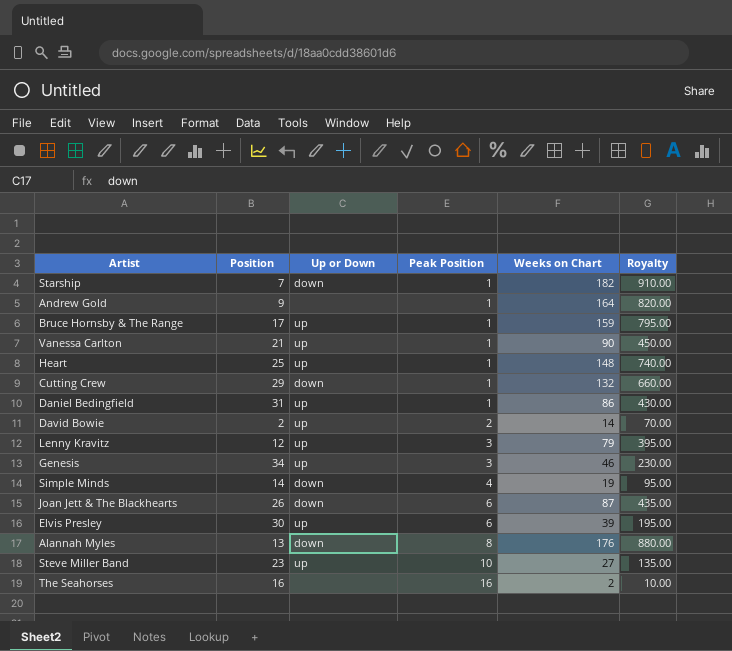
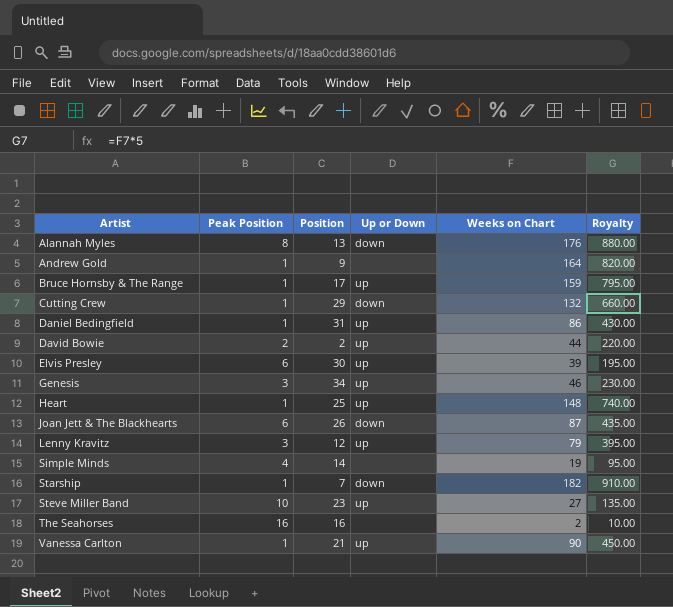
row order: Peak Position ascending -> Artist ascending
column Peak Position | position: 4 -> 2
David Bowie | Weeks on Chart: 14 -> 44
David Bowie | Royalty: 70.00 -> 220.00
Simple Minds | Up or Down: down -> none

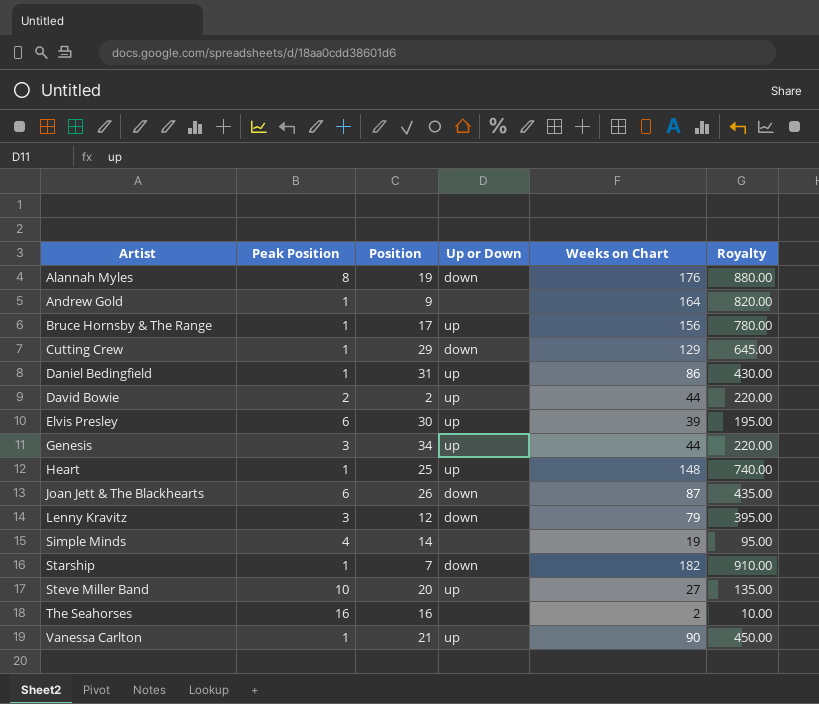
Alannah Myles | Position: 13 -> 19
Bruce Hornsby & The Range | Weeks on Chart: 159 -> 156
Bruce Hornsby & The Range | Royalty: 795.00 -> 780.00
Cutting Crew | Weeks on Chart: 132 -> 129
Cutting Crew | Royalty: 660.00 -> 645.00
Genesis | Weeks on Chart: 46 -> 44
Genesis | Royalty: 230.00 -> 220.00
Lenny Kravitz | Up or Down: up -> down
Steve Miller Band | Position: 23 -> 20

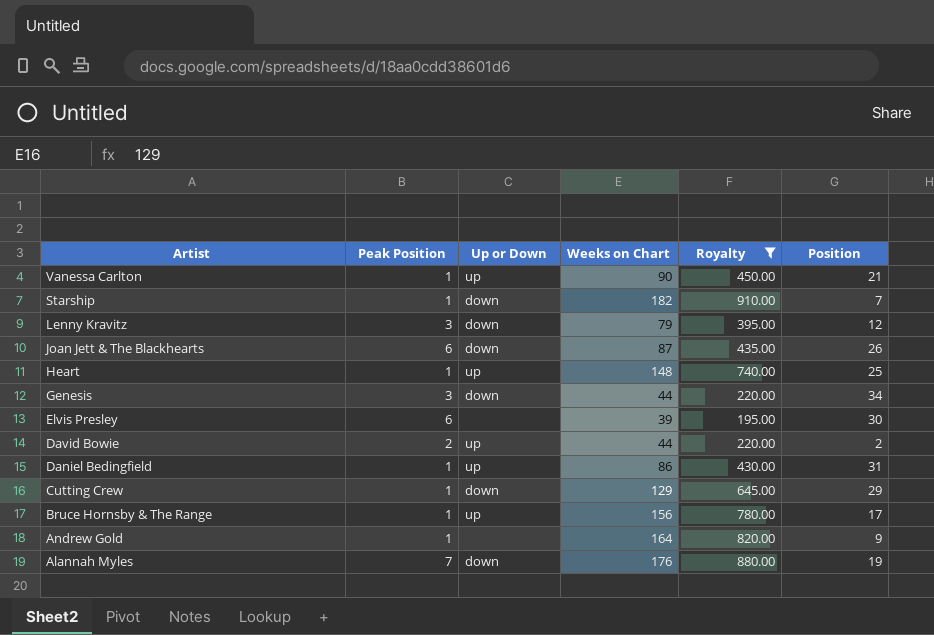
filter: none -> Royalty >= 195.00
row order: Artist ascending -> Artist descending
column Position | position: 3 -> 6
Genesis | Up or Down: up -> down
Elvis Presley | Up or Down: up -> none
Alannah Myles | Peak Position: 8 -> 7

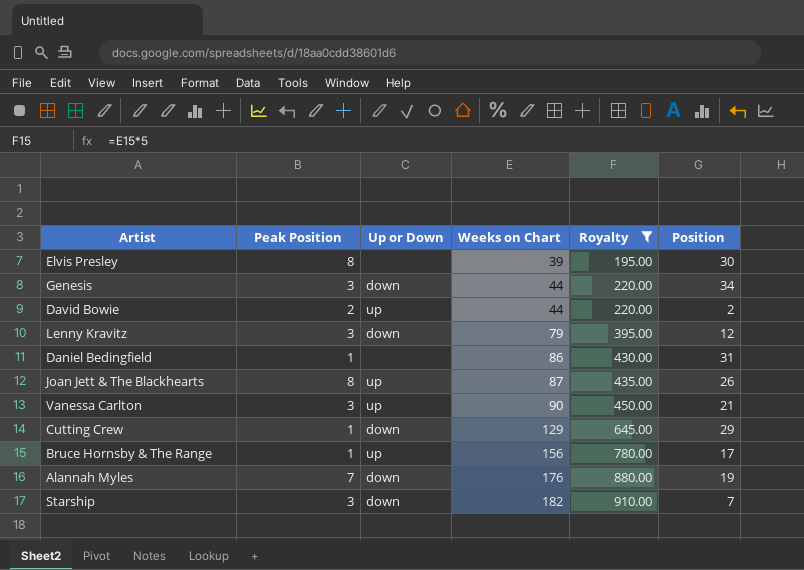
row order: Artist descending -> Weeks on Chart ascending
row Heart: 1 | up | 148 | 740.00 | 25 -> none
row Andrew Gold: 1 | none | 164 | 820.00 | 9 -> none
Elvis Presley | Peak Position: 6 -> 8
Daniel Bedingfield | Up or Down: up -> none
Joan Jett & The Blackhearts | Peak Position: 6 -> 8
Joan Jett & The Blackhearts | Up or Down: down -> up
Vanessa Carlton | Peak Position: 1 -> 3
Starship | Peak Position: 1 -> 3

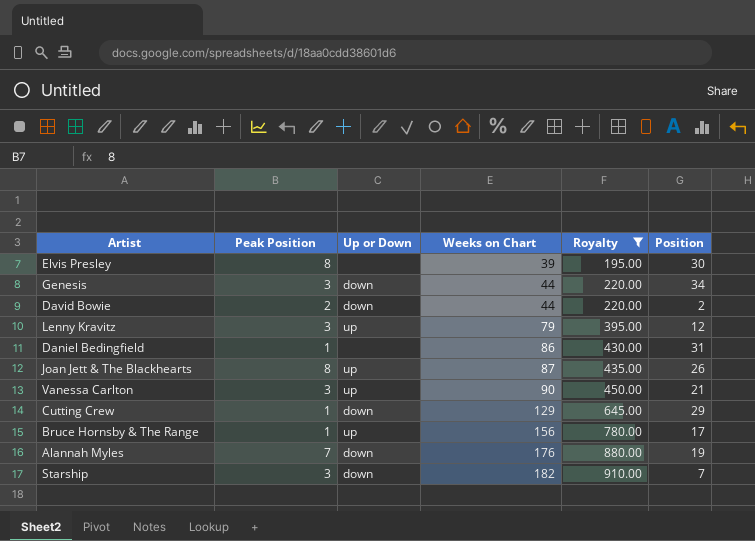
David Bowie | Up or Down: up -> down
Lenny Kravitz | Up or Down: down -> up

